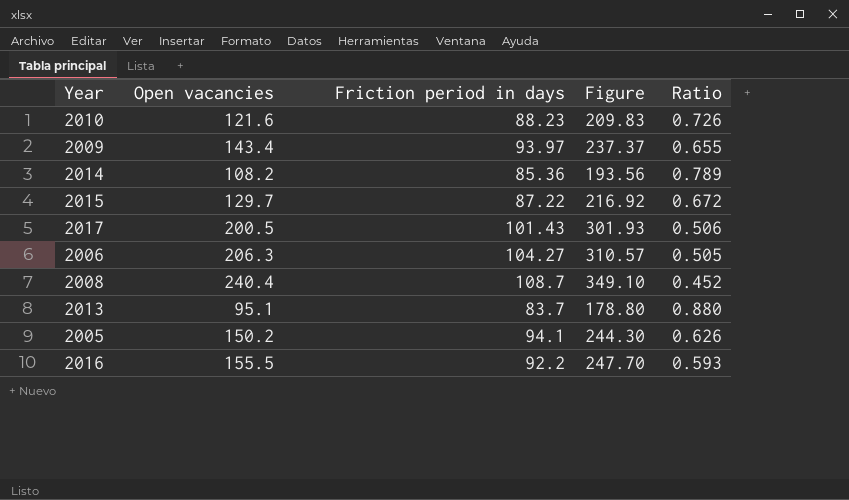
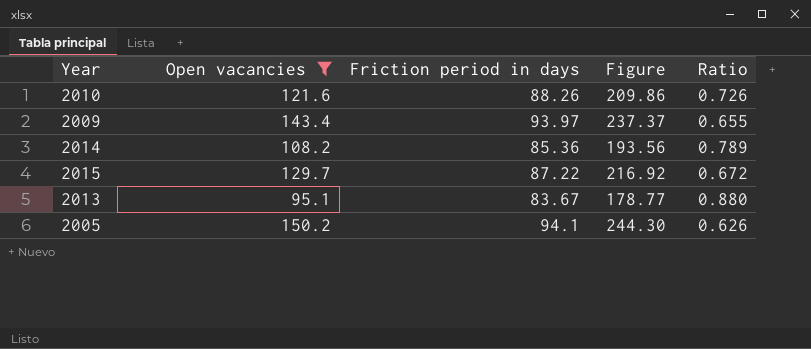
filter: none -> Open vacancies <= 150.2
2010 | Friction period in days: 88.23 -> 88.26
2010 | Figure: 209.83 -> 209.86
2013 | Friction period in days: 83.7 -> 83.67
2013 | Figure: 178.80 -> 178.77

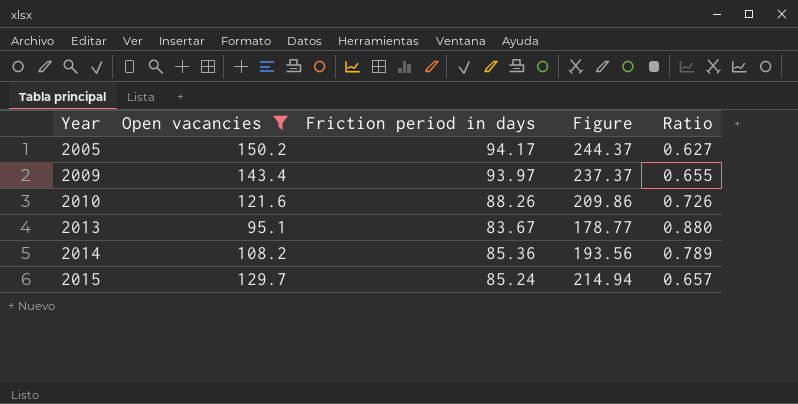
row order: none -> Year ascending
2005 | Friction period in days: 94.1 -> 94.17
2005 | Figure: 244.30 -> 244.37
2005 | Ratio: 0.626 -> 0.627
2015 | Friction period in days: 87.22 -> 85.24
2015 | Figure: 216.92 -> 214.94
2015 | Ratio: 0.672 -> 0.657

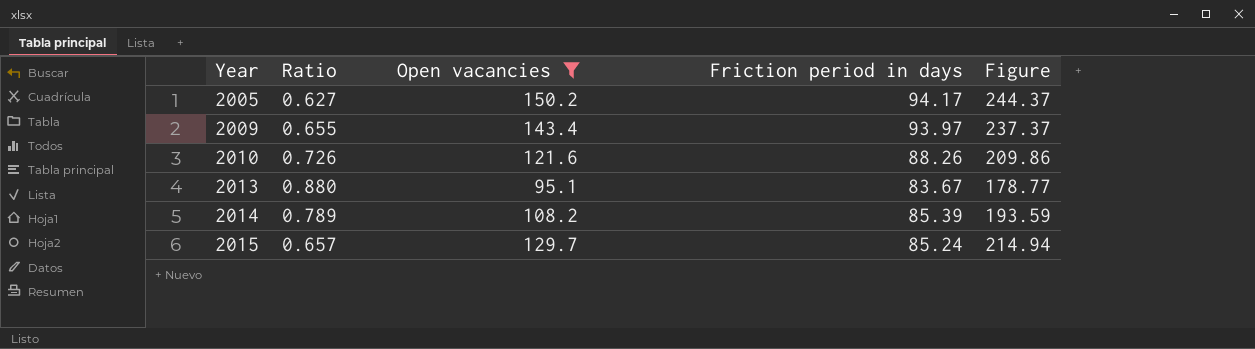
column Ratio | position: 5 -> 2
2014 | Friction period in days: 85.36 -> 85.39
2014 | Figure: 193.56 -> 193.59

